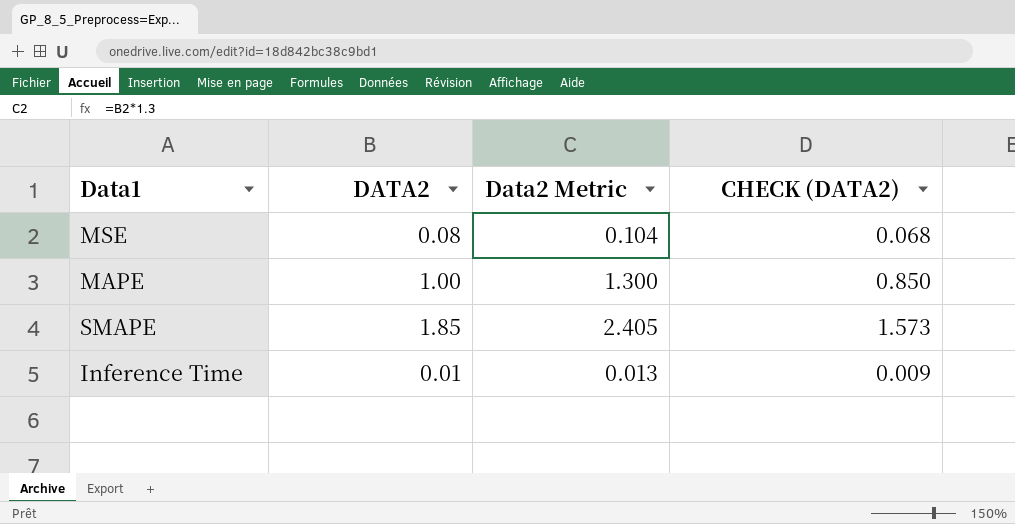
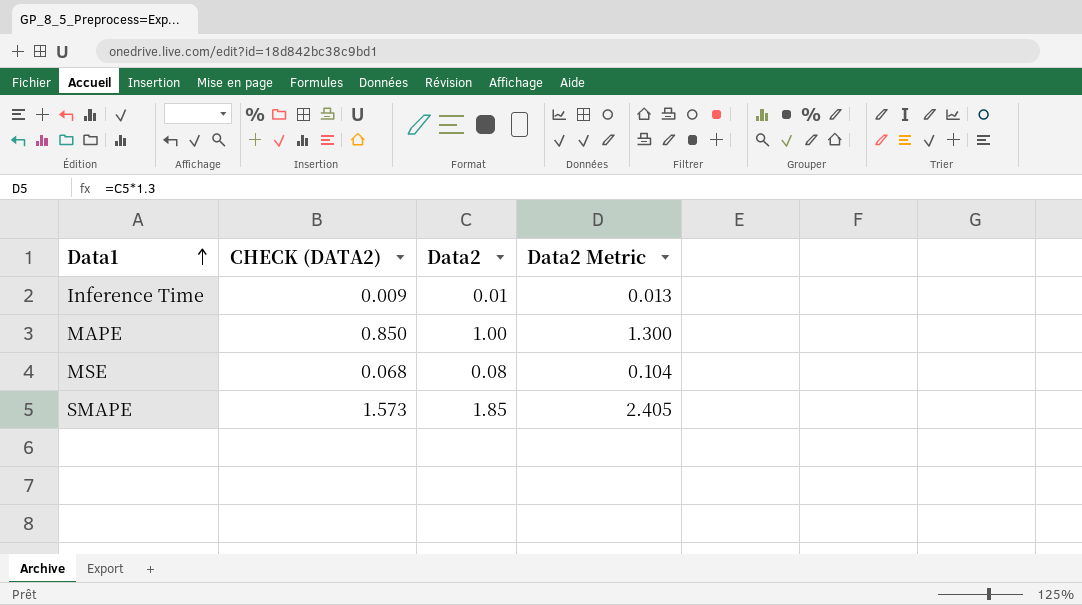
row order: none -> Data1 ascending
column CHECK (DATA2) | position: 4 -> 2
column name: DATA2 -> Data2

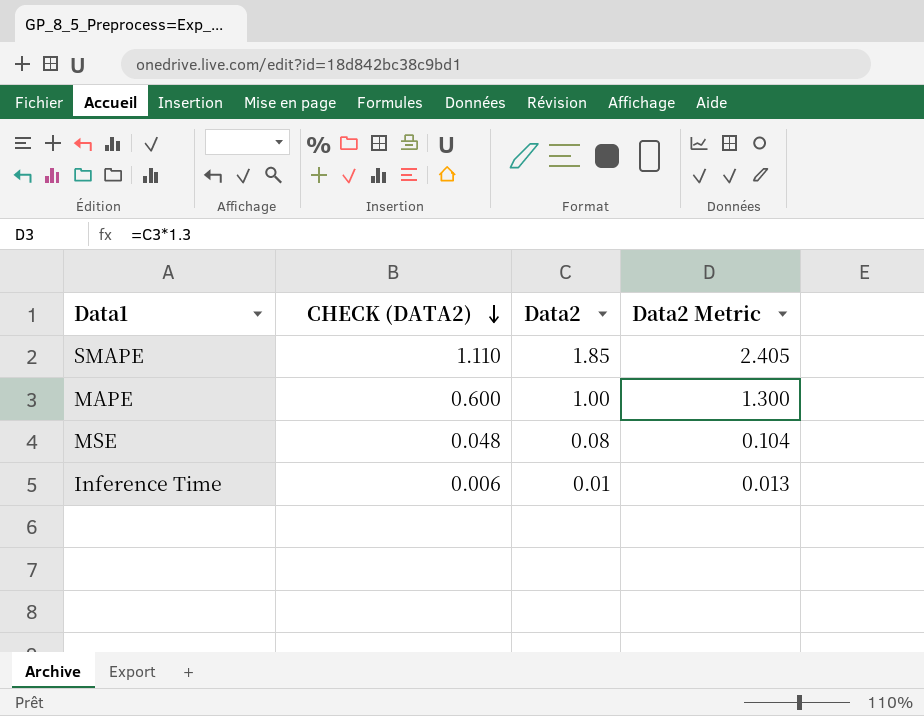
row order: Data1 ascending -> CHECK (DATA2) descending
column CHECK (DATA2) | formula: [Data2] * 0.85 -> [Data2] * 0.6

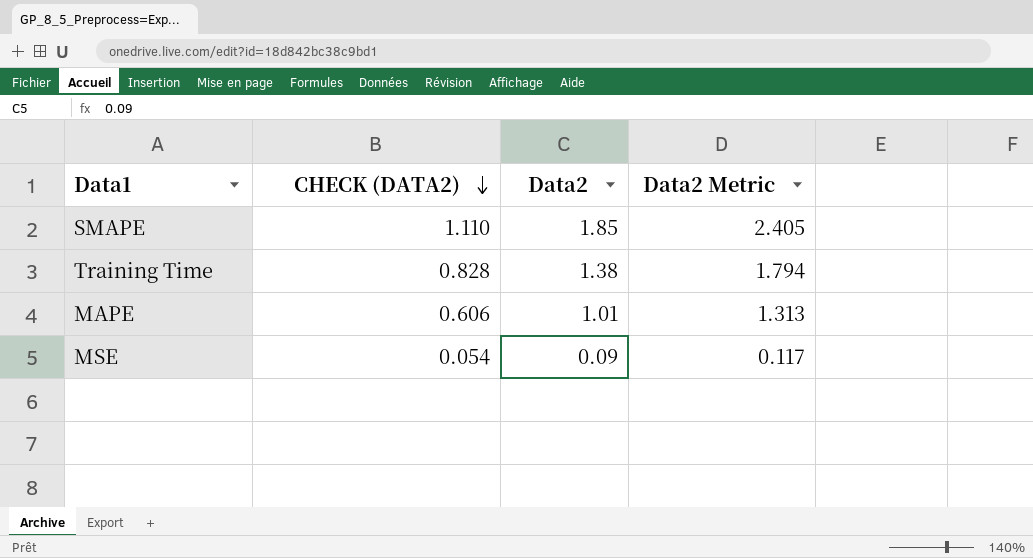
row Inference Time: 0.006 | 0.01 | 0.013 -> none
row Training Time: none -> 0.828 | 1.38 | 1.794
MAPE | CHECK (DATA2): 0.600 -> 0.606
MAPE | Data2: 1.00 -> 1.01
MAPE | Data2 Metric: 1.300 -> 1.313
MSE | CHECK (DATA2): 0.048 -> 0.054
MSE | Data2: 0.08 -> 0.09
MSE | Data2 Metric: 0.104 -> 0.117

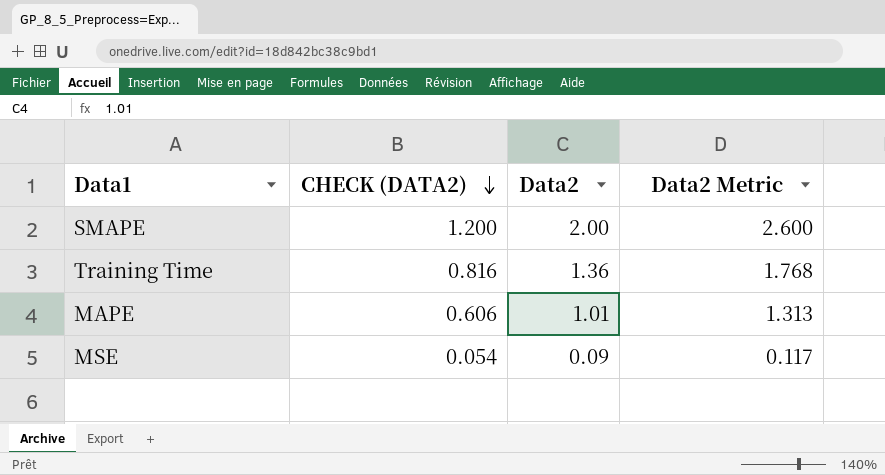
SMAPE | CHECK (DATA2): 1.110 -> 1.200
SMAPE | Data2: 1.85 -> 2.00
SMAPE | Data2 Metric: 2.405 -> 2.600
Training Time | CHECK (DATA2): 0.828 -> 0.816
Training Time | Data2: 1.38 -> 1.36
Training Time | Data2 Metric: 1.794 -> 1.768

